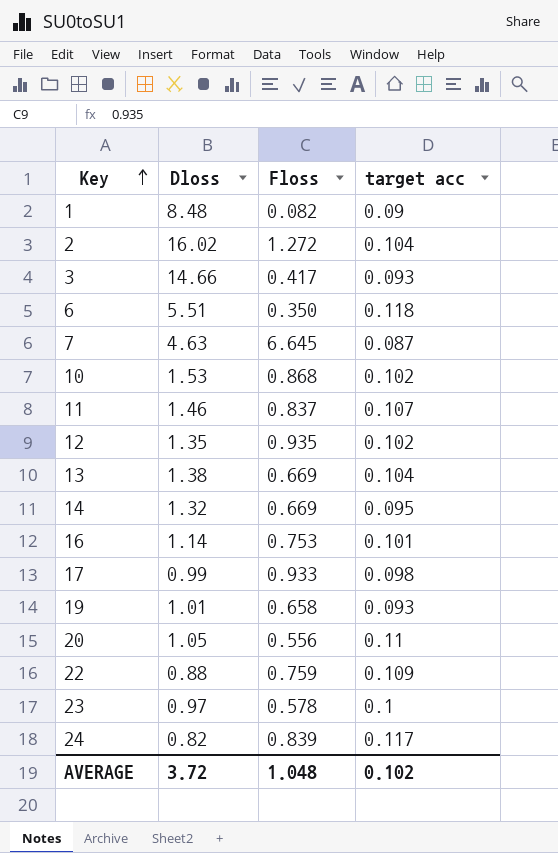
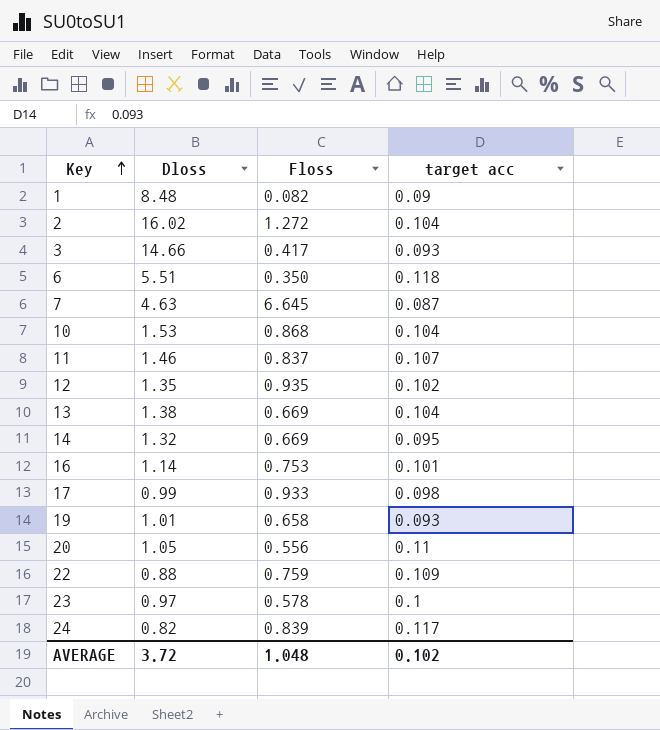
10 | target acc: 0.102 -> 0.104

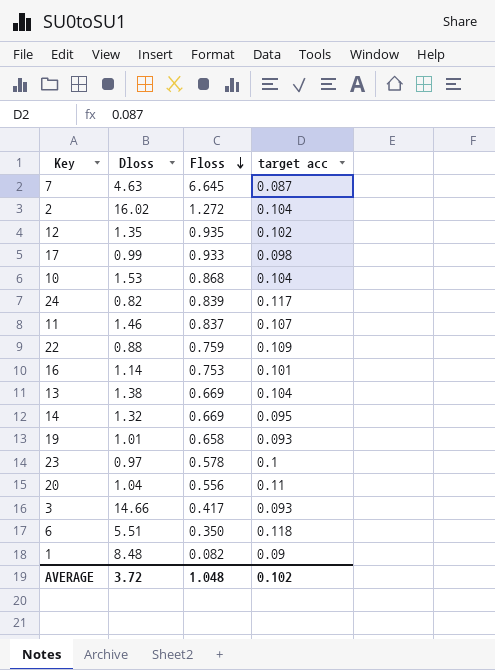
row order: Key ascending -> Floss descending
20 | Dloss: 1.05 -> 1.04

